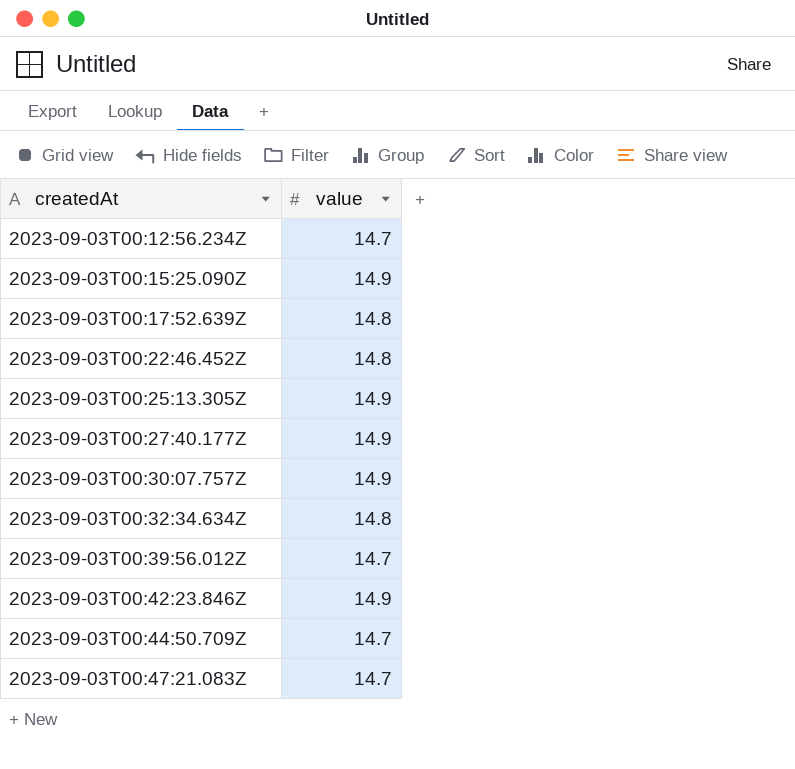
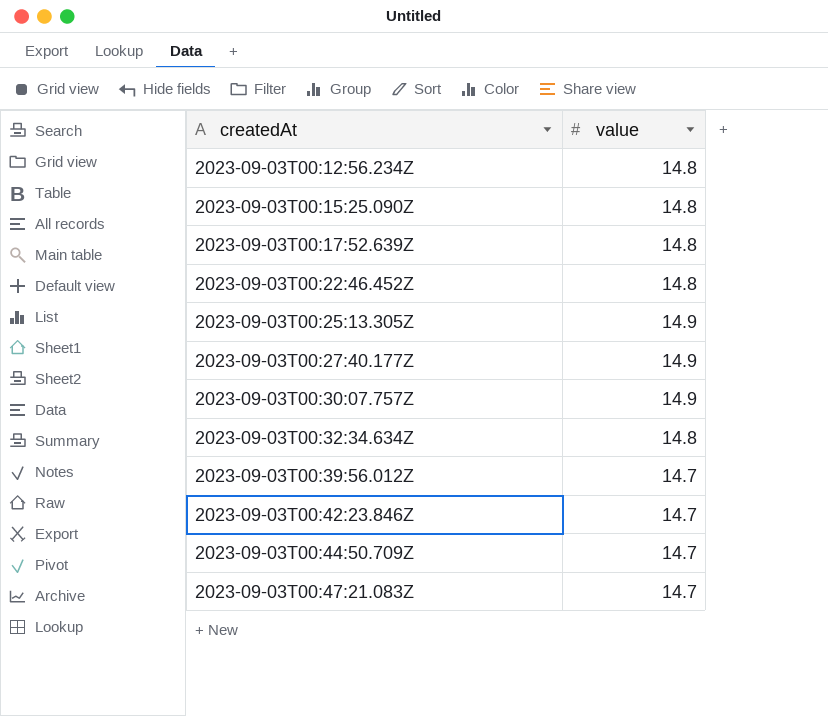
2023-09-03T00:12:56.234Z | value: 14.7 -> 14.8
2023-09-03T00:15:25.090Z | value: 14.9 -> 14.8
2023-09-03T00:42:23.846Z | value: 14.9 -> 14.7

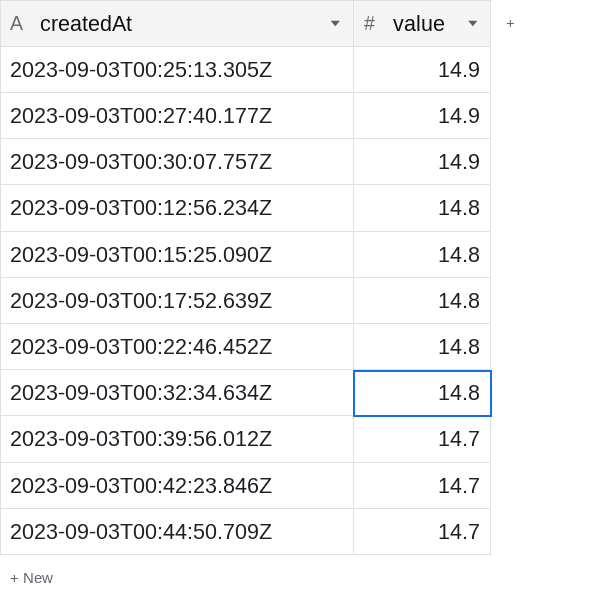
row order: createdAt ascending -> value descending
row 2023-09-03T00:47:21.083Z: 14.7 -> none

